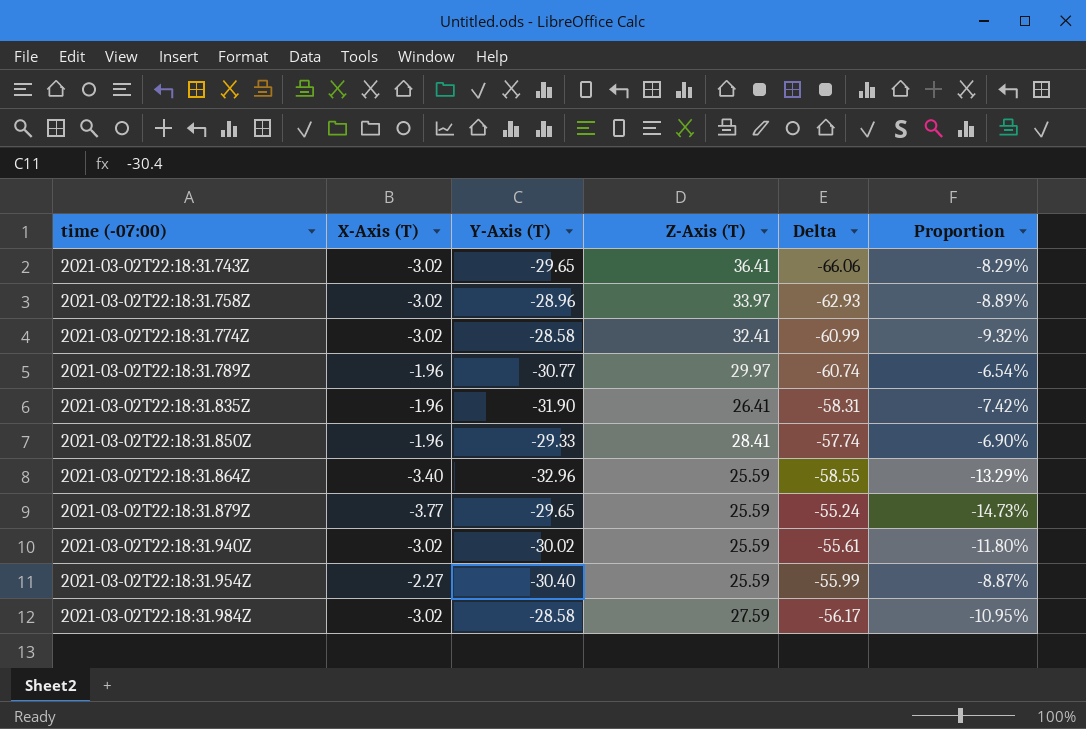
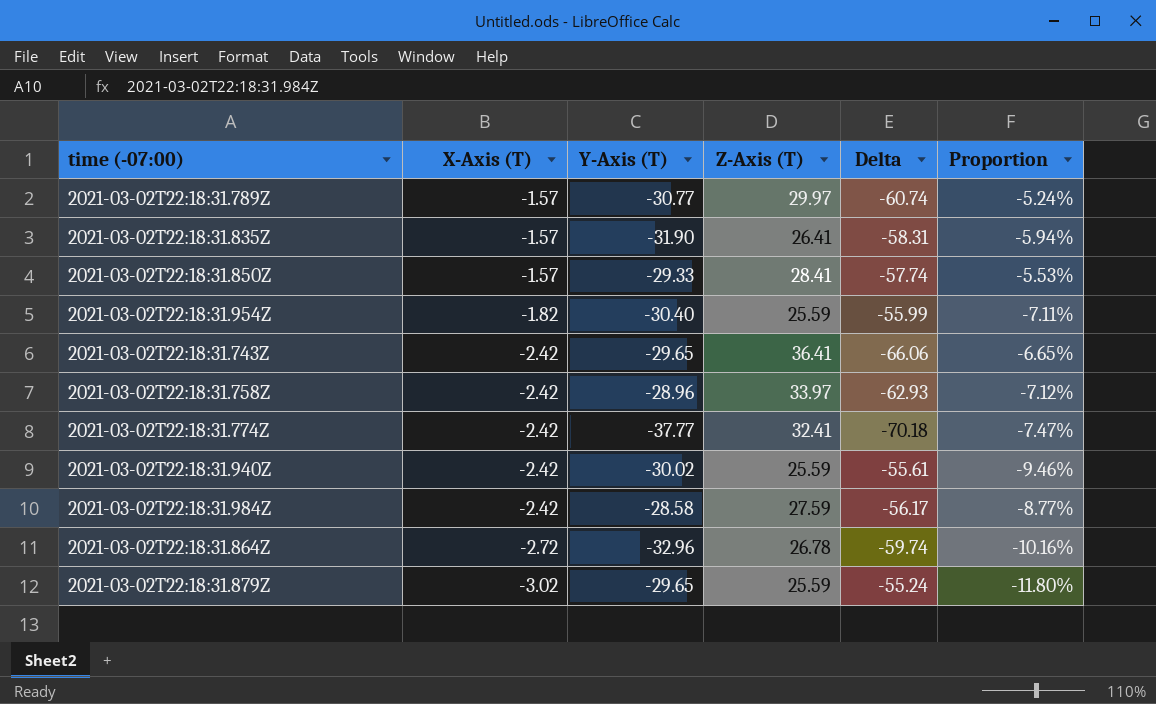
row order: time (-07:00) ascending -> X-Axis (T) descending
2021-03-02T22:18:31.789Z | X-Axis (T): -1.96 -> -1.57
2021-03-02T22:18:31.789Z | Proportion: -6.54% -> -5.24%
2021-03-02T22:18:31.835Z | X-Axis (T): -1.96 -> -1.57
2021-03-02T22:18:31.835Z | Proportion: -7.42% -> -5.94%
2021-03-02T22:18:31.850Z | X-Axis (T): -1.96 -> -1.57
2021-03-02T22:18:31.850Z | Proportion: -6.90% -> -5.53%
2021-03-02T22:18:31.954Z | X-Axis (T): -2.27 -> -1.82
2021-03-02T22:18:31.954Z | Proportion: -8.87% -> -7.11%
2021-03-02T22:18:31.743Z | X-Axis (T): -3.02 -> -2.42
2021-03-02T22:18:31.743Z | Proportion: -8.29% -> -6.65%
2021-03-02T22:18:31.758Z | X-Axis (T): -3.02 -> -2.42
2021-03-02T22:18:31.758Z | Proportion: -8.89% -> -7.12%
2021-03-02T22:18:31.774Z | X-Axis (T): -3.02 -> -2.42
2021-03-02T22:18:31.774Z | Y-Axis (T): -28.58 -> -37.77
2021-03-02T22:18:31.774Z | Delta: -60.99 -> -70.18
2021-03-02T22:18:31.774Z | Proportion: -9.32% -> -7.47%
2021-03-02T22:18:31.940Z | X-Axis (T): -3.02 -> -2.42
2021-03-02T22:18:31.940Z | Proportion: -11.80% -> -9.46%
2021-03-02T22:18:31.984Z | X-Axis (T): -3.02 -> -2.42
2021-03-02T22:18:31.984Z | Proportion: -10.95% -> -8.77%
2021-03-02T22:18:31.864Z | X-Axis (T): -3.40 -> -2.72
2021-03-02T22:18:31.864Z | Z-Axis (T): 25.59 -> 26.78
2021-03-02T22:18:31.864Z | Delta: -58.55 -> -59.74
2021-03-02T22:18:31.864Z | Proportion: -13.29% -> -10.16%
2021-03-02T22:18:31.879Z | X-Axis (T): -3.77 -> -3.02
2021-03-02T22:18:31.879Z | Proportion: -14.73% -> -11.80%

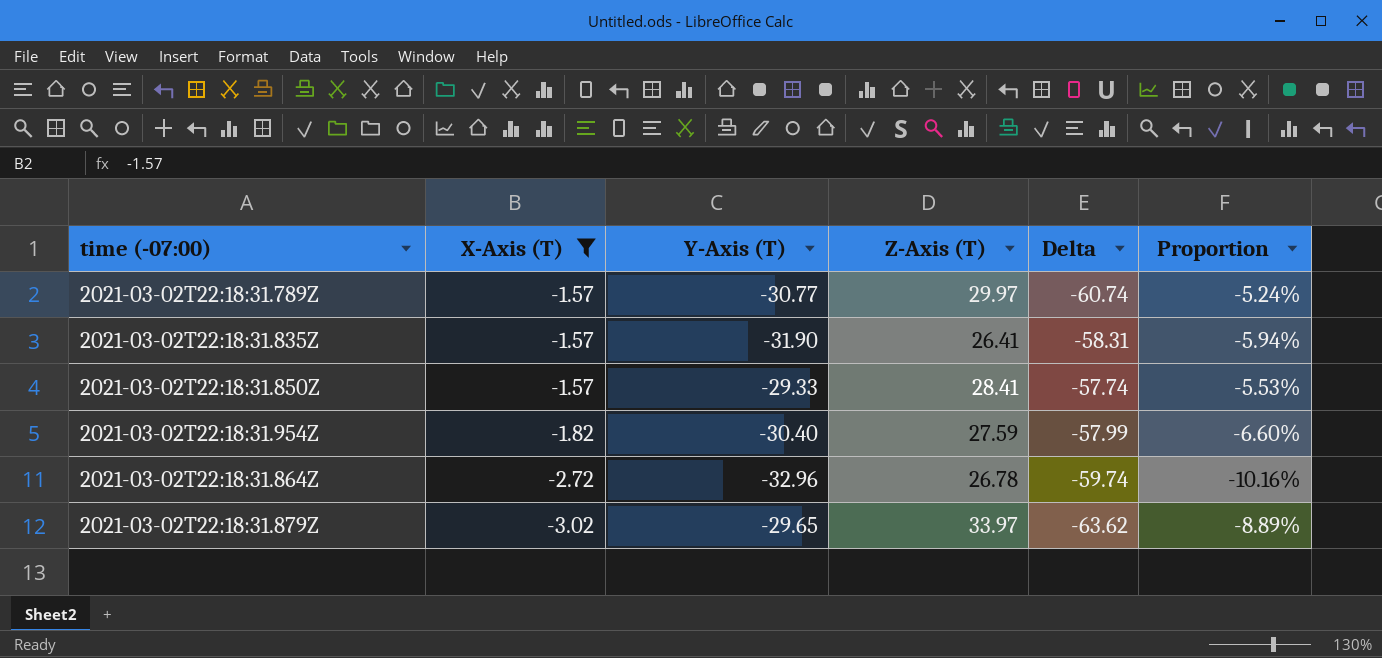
filter: none -> X-Axis (T) != -2.42
2021-03-02T22:18:31.954Z | Z-Axis (T): 25.59 -> 27.59
2021-03-02T22:18:31.954Z | Delta: -55.99 -> -57.99
2021-03-02T22:18:31.954Z | Proportion: -7.11% -> -6.60%
2021-03-02T22:18:31.879Z | Z-Axis (T): 25.59 -> 33.97
2021-03-02T22:18:31.879Z | Delta: -55.24 -> -63.62
2021-03-02T22:18:31.879Z | Proportion: -11.80% -> -8.89%

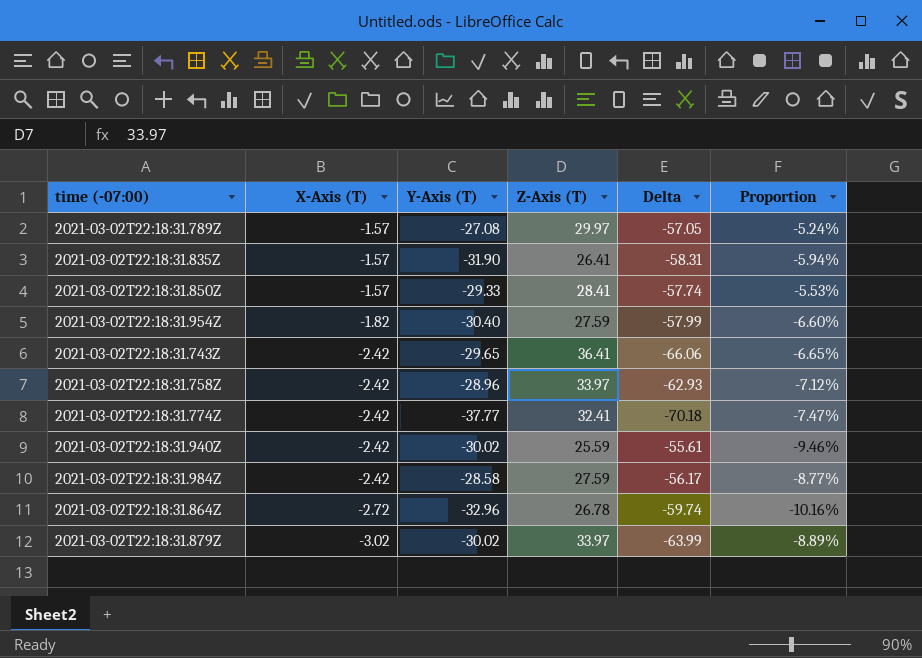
filter: X-Axis (T) != -2.42 -> none
2021-03-02T22:18:31.789Z | Y-Axis (T): -30.77 -> -27.08
2021-03-02T22:18:31.789Z | Delta: -60.74 -> -57.05
2021-03-02T22:18:31.879Z | Y-Axis (T): -29.65 -> -30.02
2021-03-02T22:18:31.879Z | Delta: -63.62 -> -63.99

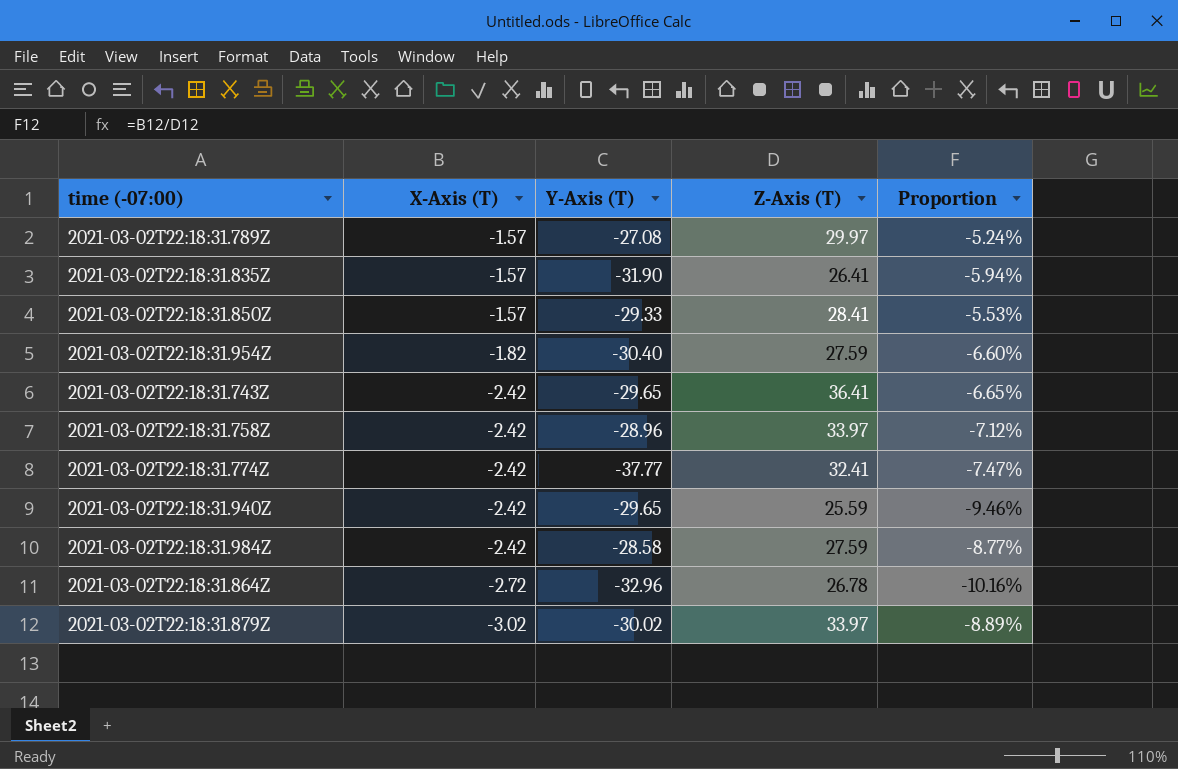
column Delta | formula: [Y-Axis (T)] - [Z-Axis (T)] -> none
2021-03-02T22:18:31.940Z | Y-Axis (T): -30.02 -> -29.65

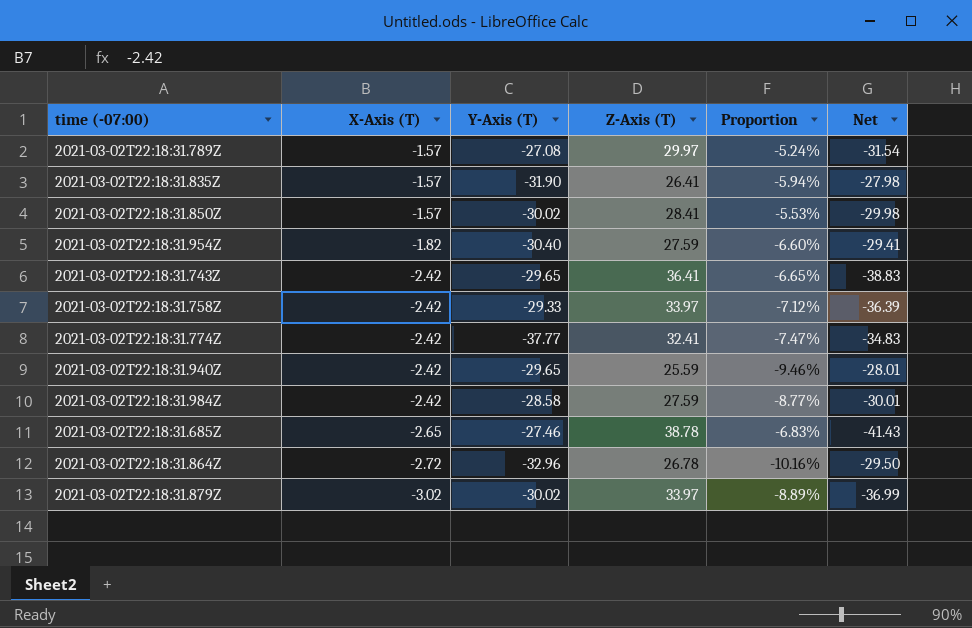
column Net | formula: none -> [X-Axis (T)] - [Z-Axis (T)]
2021-03-02T22:18:31.850Z | Y-Axis (T): -29.33 -> -30.02
2021-03-02T22:18:31.758Z | Y-Axis (T): -28.96 -> -29.33
row 2021-03-02T22:18:31.685Z: none -> -2.65 | -27.46 | 38.78 | -6.83% | -41.43

